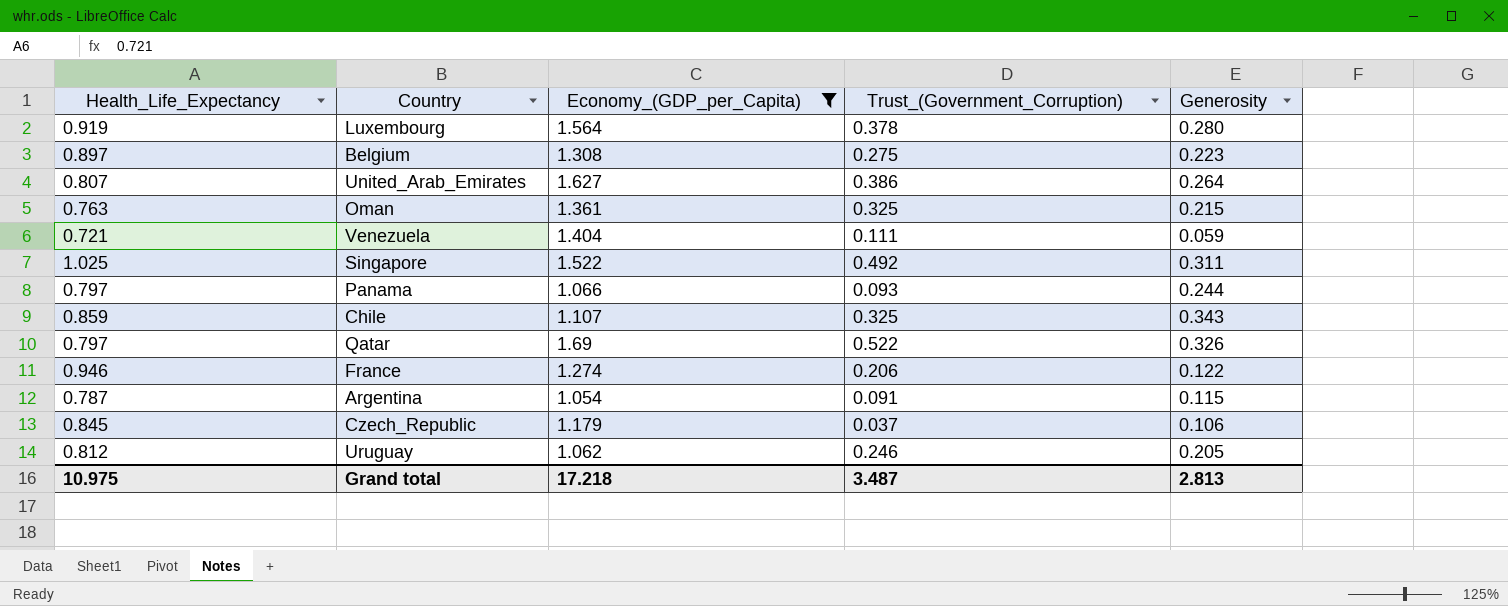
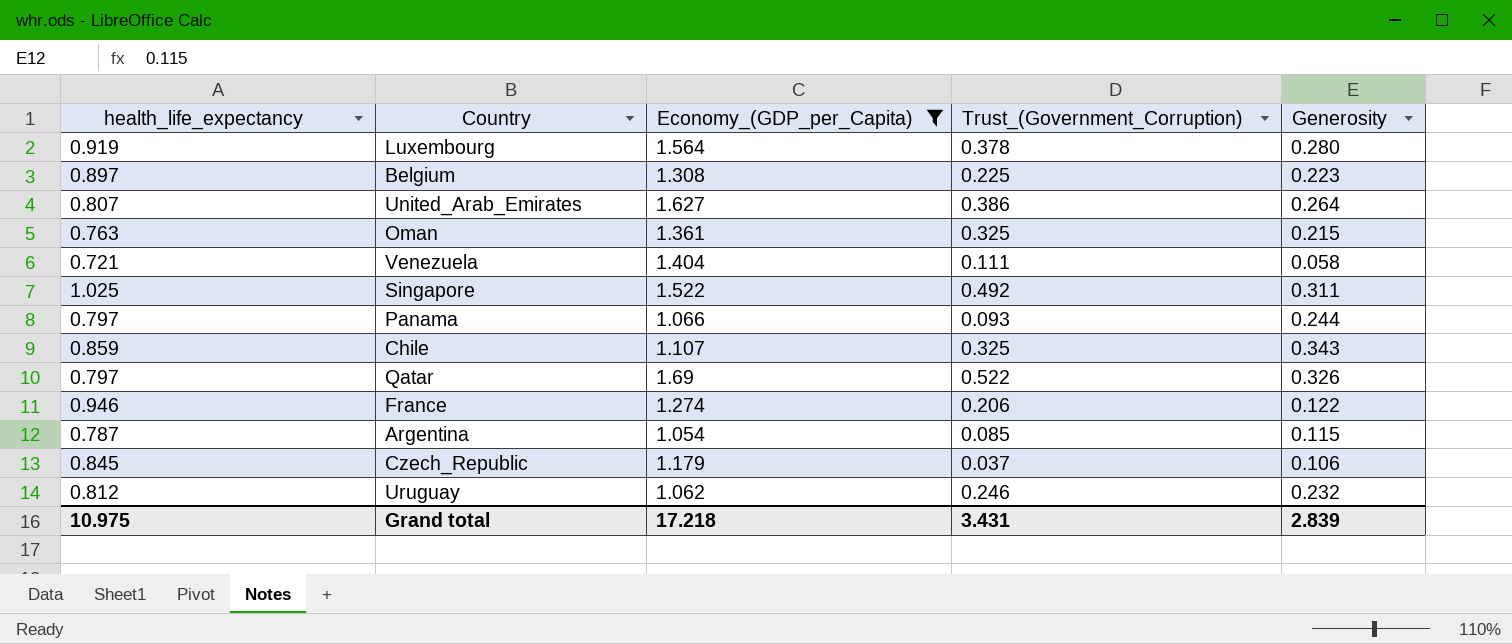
column name: Health_Life_Expectancy -> health_life_expectancy
Belgium | Trust_(Government_Corruption): 0.275 -> 0.225
Venezuela | Generosity: 0.059 -> 0.058
Argentina | Trust_(Government_Corruption): 0.091 -> 0.085
Uruguay | Generosity: 0.205 -> 0.232
Grand total | Trust_(Government_Corruption): 3.487 -> 3.431
Grand total | Generosity: 2.813 -> 2.839

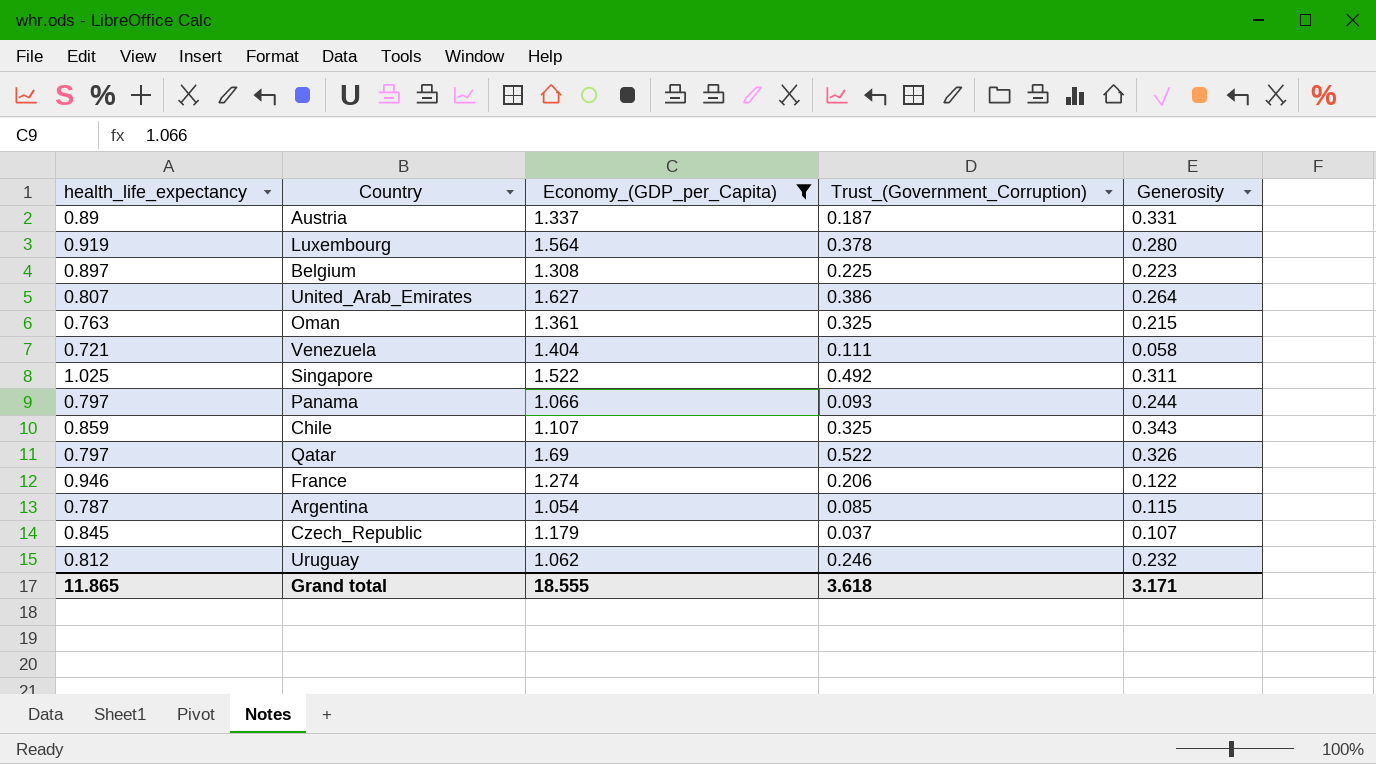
row Austria: none -> 0.89 | 1.337 | 0.187 | 0.331
Czech_Republic | Generosity: 0.106 -> 0.107
Grand total | health_life_expectancy: 10.975 -> 11.865
Grand total | Economy_(GDP_per_Capita): 17.218 -> 18.555
Grand total | Trust_(Government_Corruption): 3.431 -> 3.618
Grand total | Generosity: 2.839 -> 3.171

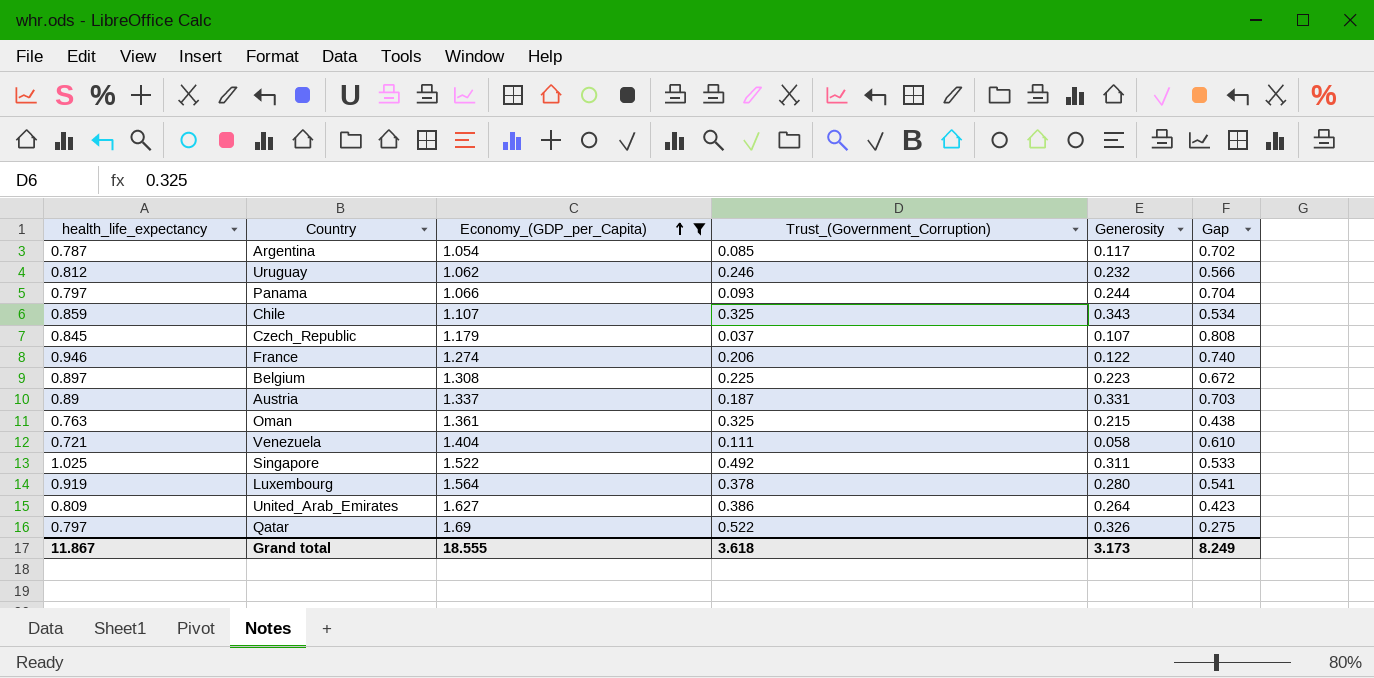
row order: none -> Economy_(GDP_per_Capita) ascending
column Gap | formula: none -> [health_life_expectancy] - [Trust_(Government_Corruption)]
Argentina | Generosity: 0.115 -> 0.117
United_Arab_Emirates | health_life_expectancy: 0.807 -> 0.809
Grand total | health_life_expectancy: 11.865 -> 11.867
Grand total | Generosity: 3.171 -> 3.173

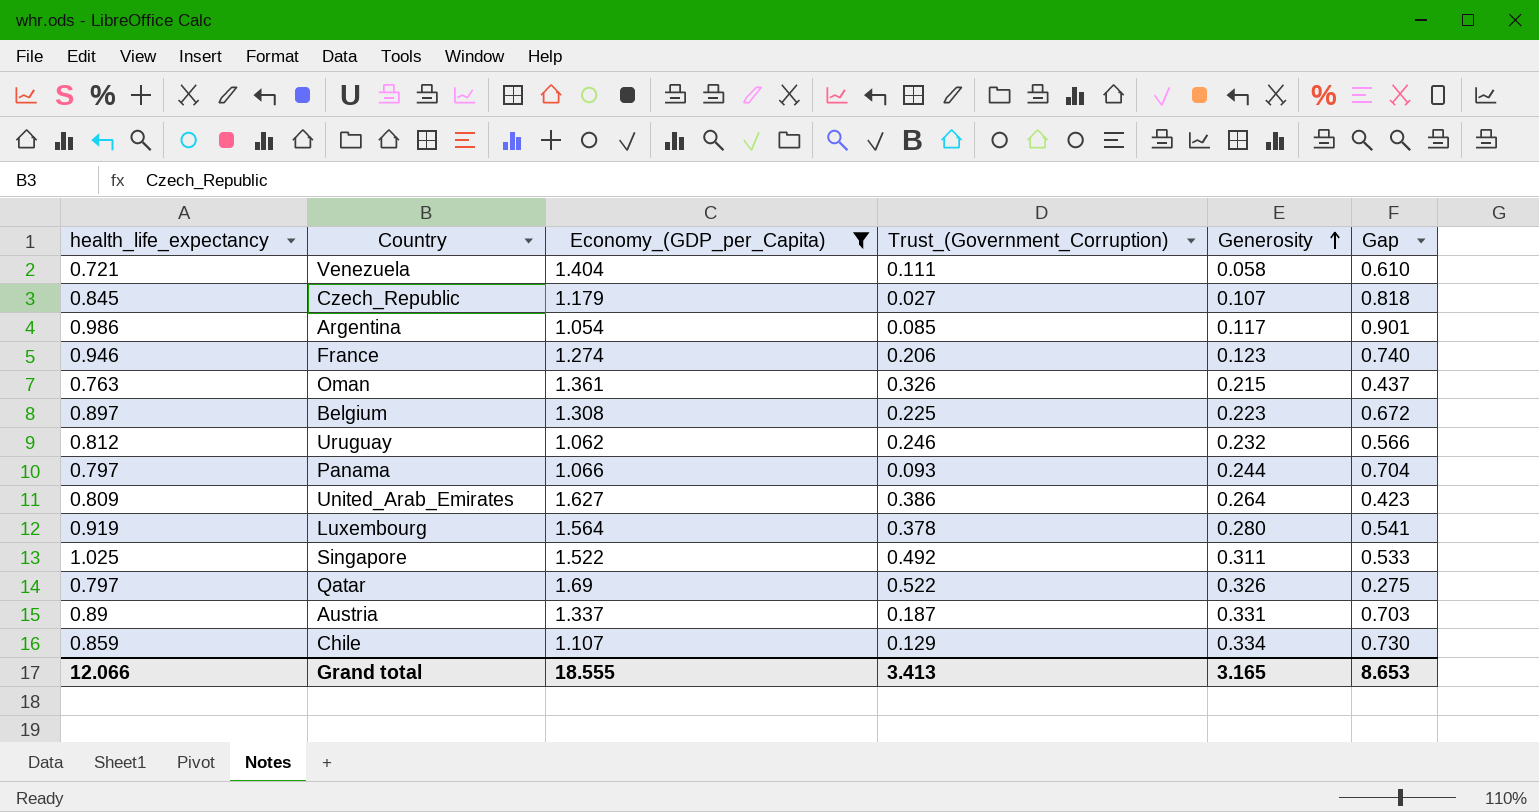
row order: Economy_(GDP_per_Capita) ascending -> Generosity ascending
Czech_Republic | Trust_(Government_Corruption): 0.037 -> 0.027
Czech_Republic | Gap: 0.808 -> 0.818
Argentina | health_life_expectancy: 0.787 -> 0.986
Argentina | Gap: 0.702 -> 0.901
France | Generosity: 0.122 -> 0.123
Oman | Trust_(Government_Corruption): 0.325 -> 0.326
Oman | Gap: 0.438 -> 0.437
Chile | Trust_(Government_Corruption): 0.325 -> 0.129
Chile | Generosity: 0.343 -> 0.334
Chile | Gap: 0.534 -> 0.730
Grand total | health_life_expectancy: 11.867 -> 12.066
Grand total | Trust_(Government_Corruption): 3.618 -> 3.413
Grand total | Generosity: 3.173 -> 3.165
Grand total | Gap: 8.249 -> 8.653

